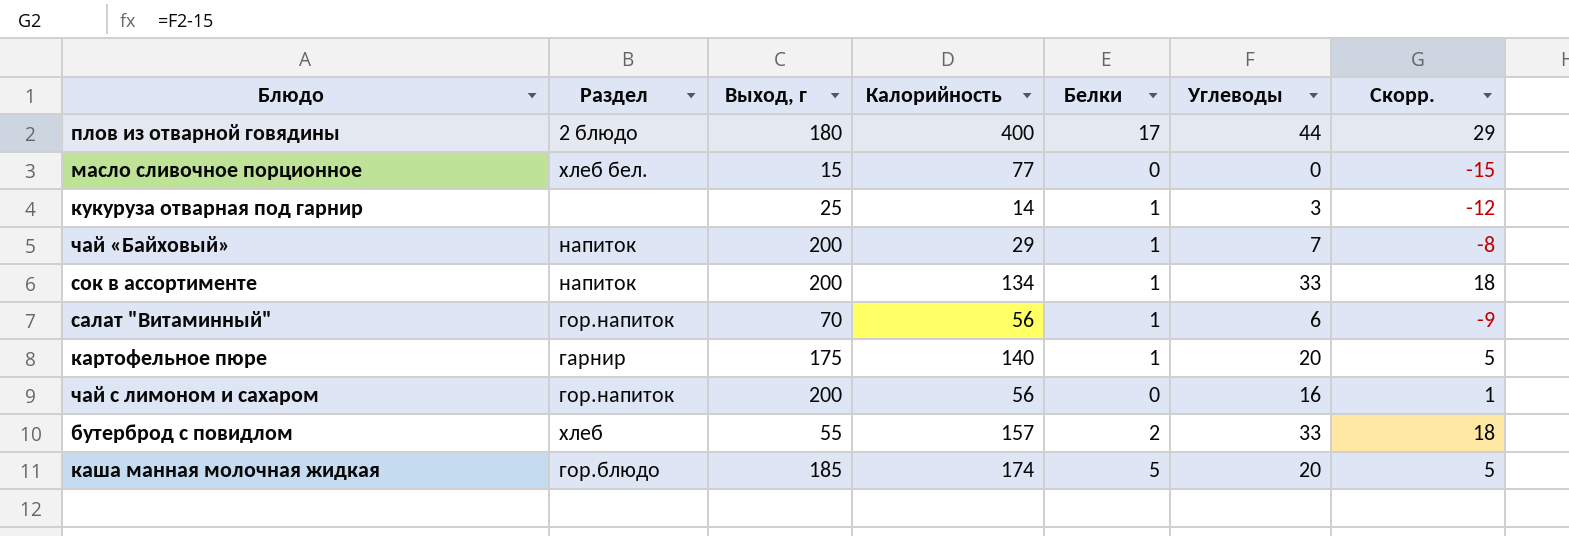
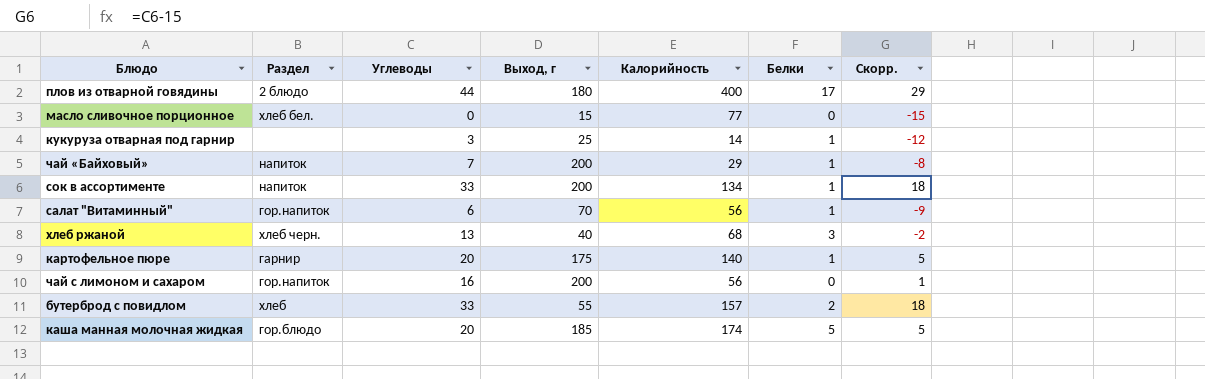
column Углеводы | position: 6 -> 3
row хлеб ржаной: none -> хлеб черн. | 13 | 40 | 68 | 3 | -2

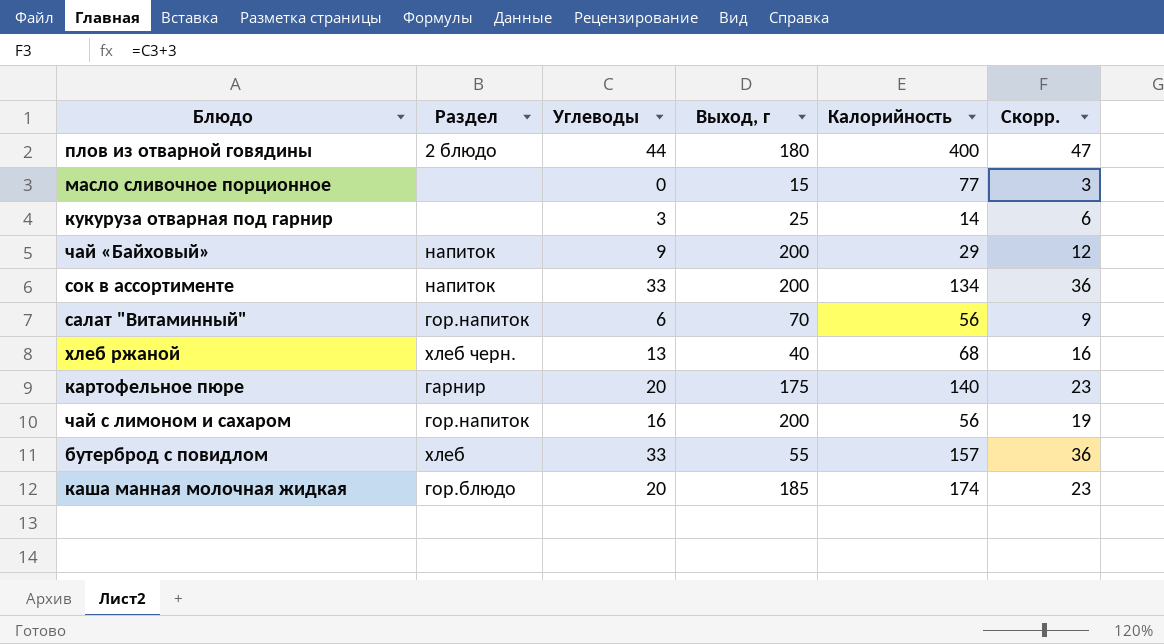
column Белки | position: 6 -> none
column Скорр. | formula: [Углеводы] - 15 -> [Углеводы] + 3
масло сливочное порционное | Раздел: хлеб бел. -> none
чай «Байховый» | Углеводы: 7 -> 9

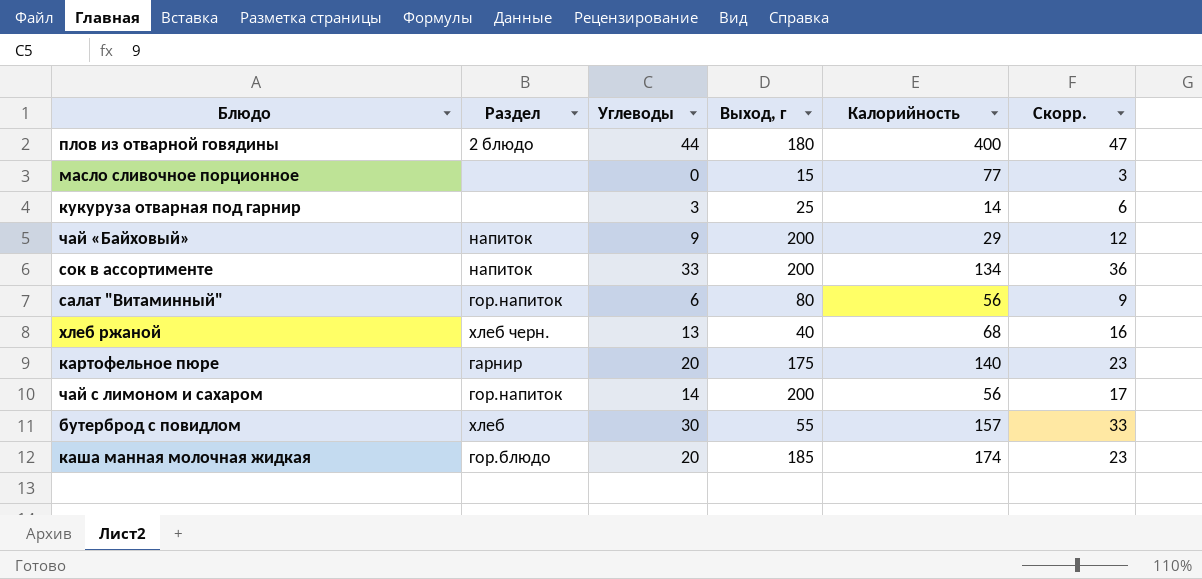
салат "Витаминный" | Выход, г: 70 -> 80
чай с лимоном и сахаром | Углеводы: 16 -> 14
чай с лимоном и сахаром | Скорр.: 19 -> 17
бутерброд с повидлом | Углеводы: 33 -> 30
бутерброд с повидлом | Скорр.: 36 -> 33

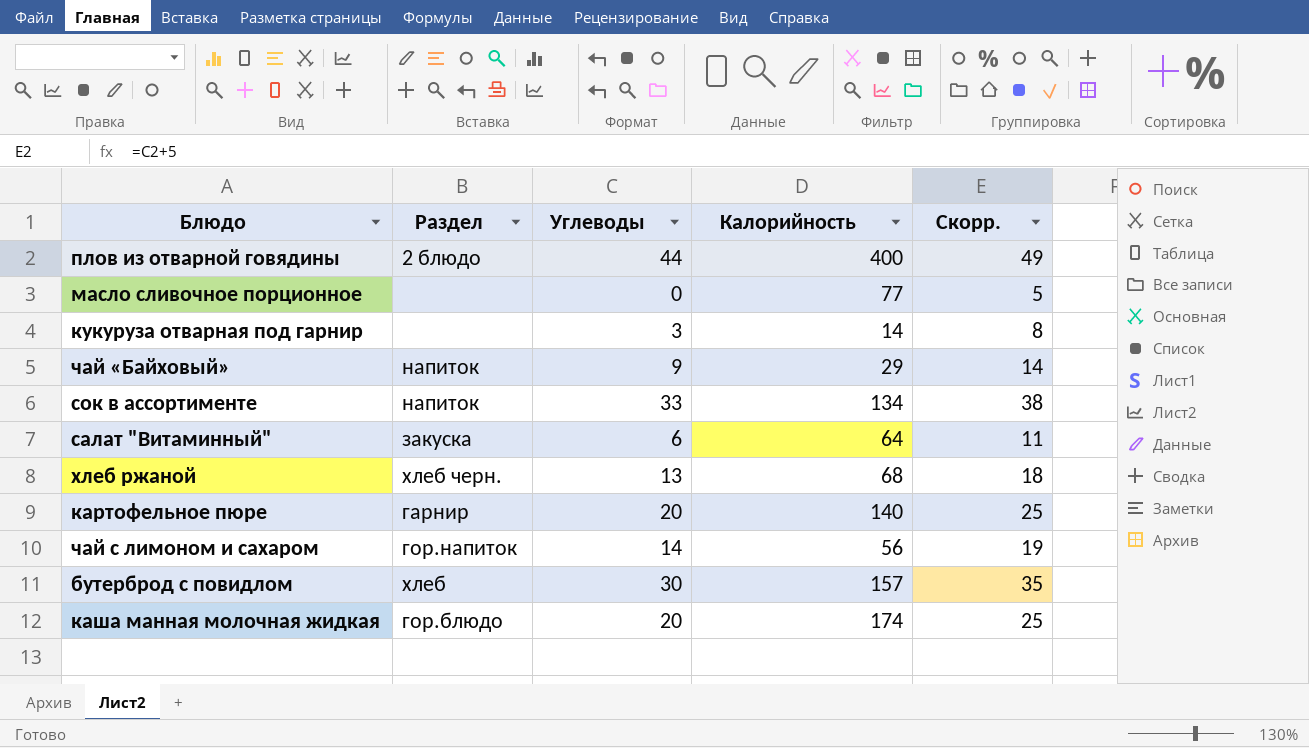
column Выход, г | position: 4 -> none
column Скорр. | formula: [Углеводы] + 3 -> [Углеводы] + 5
салат "Витаминный" | Раздел: гор.напиток -> закуска
салат "Витаминный" | Калорийность: 56 -> 64

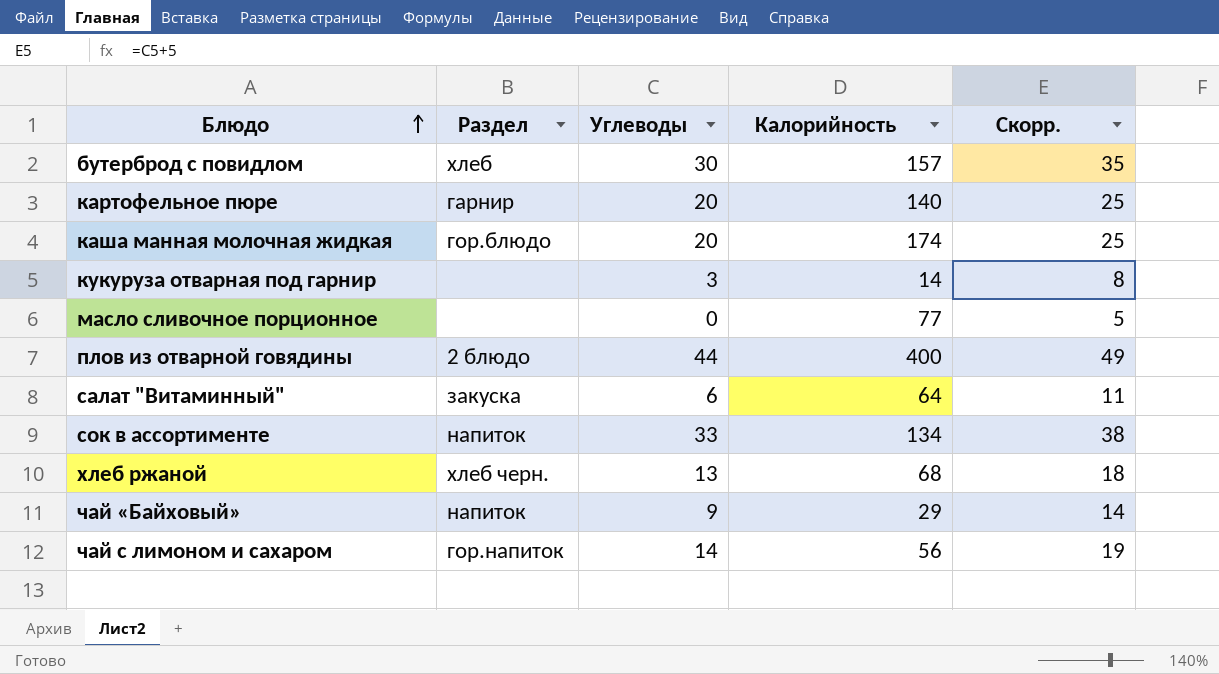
row order: none -> Блюдо ascending

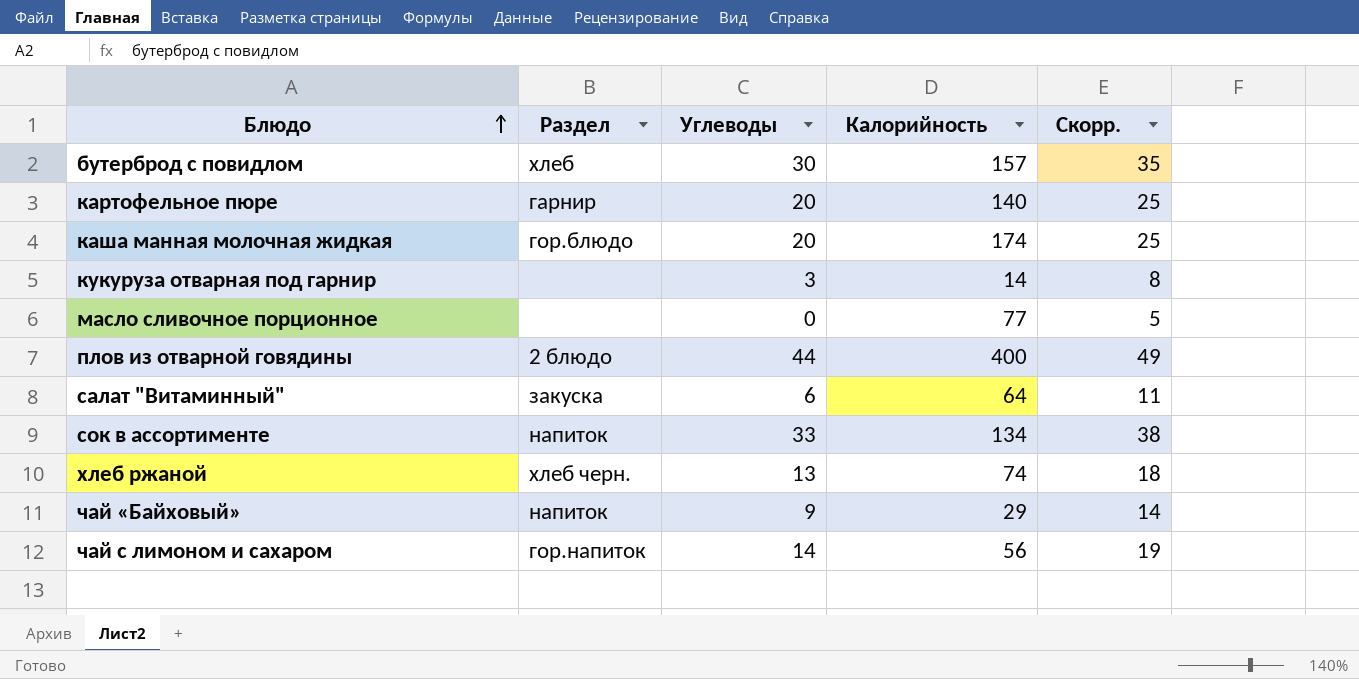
хлеб ржаной | Калорийность: 68 -> 74

